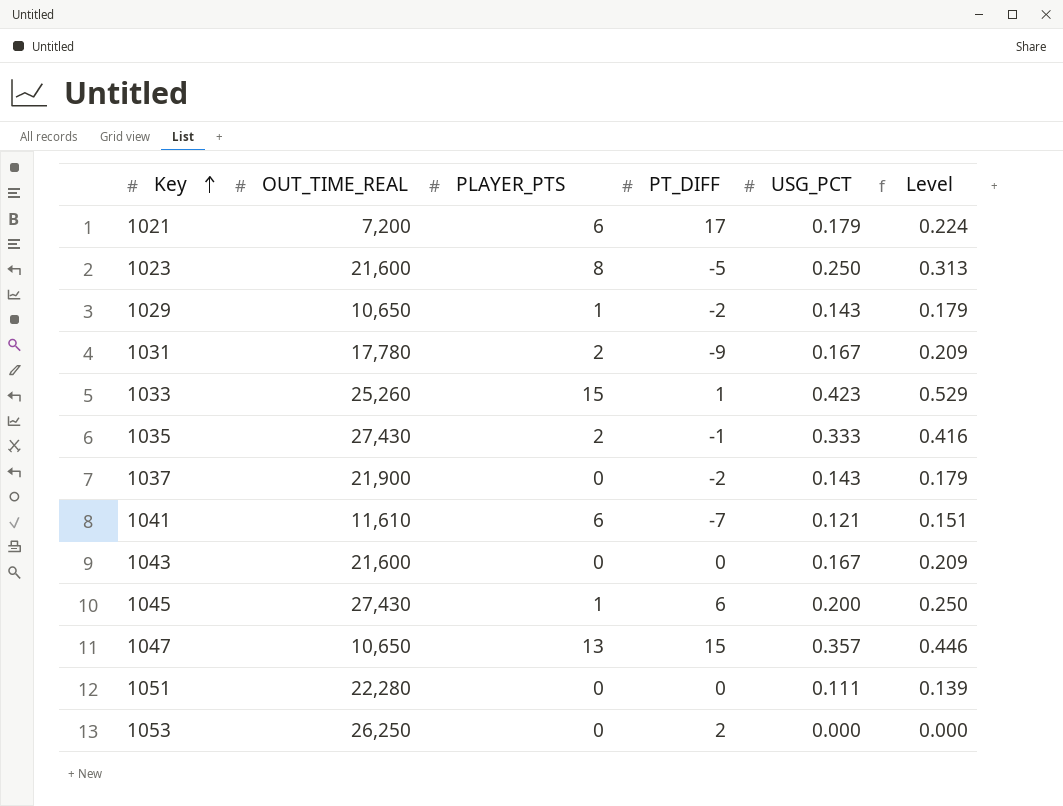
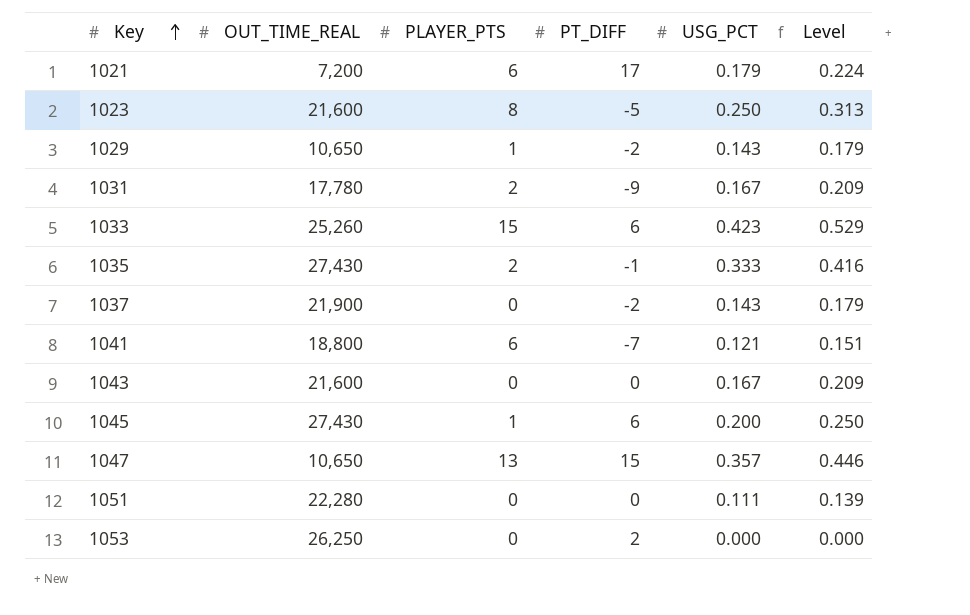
1033 | PT_DIFF: 1 -> 6
1041 | OUT_TIME_REAL: 11,610 -> 18,800

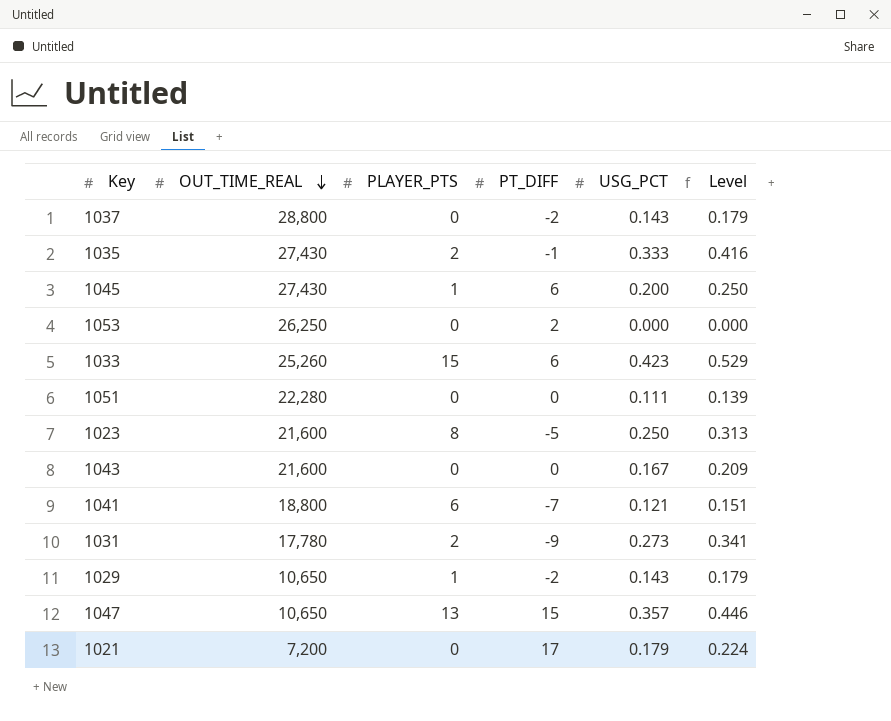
row order: Key ascending -> OUT_TIME_REAL descending
1037 | OUT_TIME_REAL: 21,900 -> 28,800
1031 | USG_PCT: 0.167 -> 0.273
1031 | Level: 0.209 -> 0.341
1021 | PLAYER_PTS: 6 -> 0

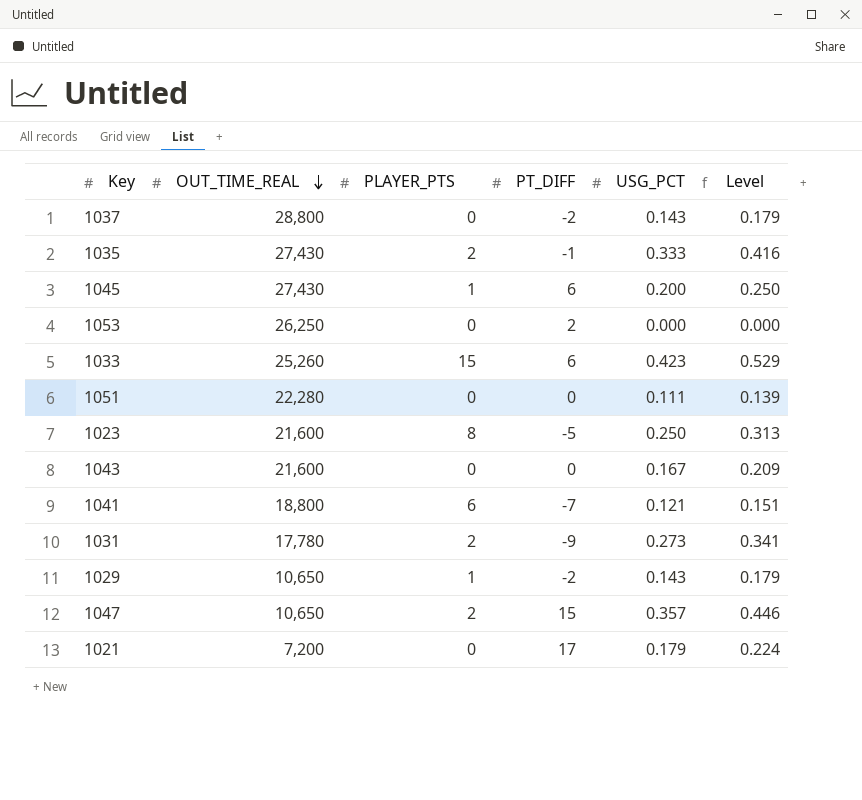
1047 | PLAYER_PTS: 13 -> 2

